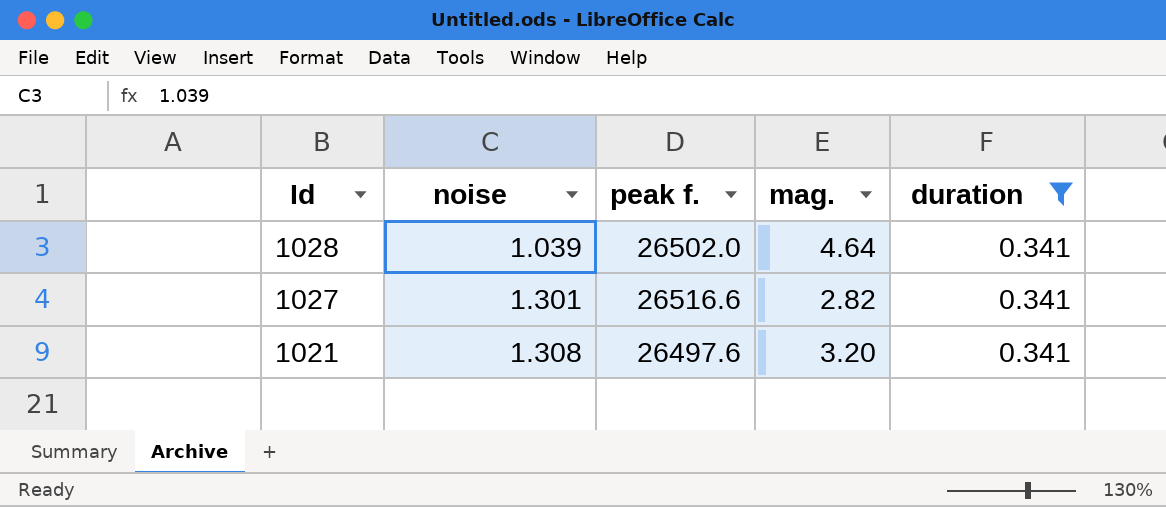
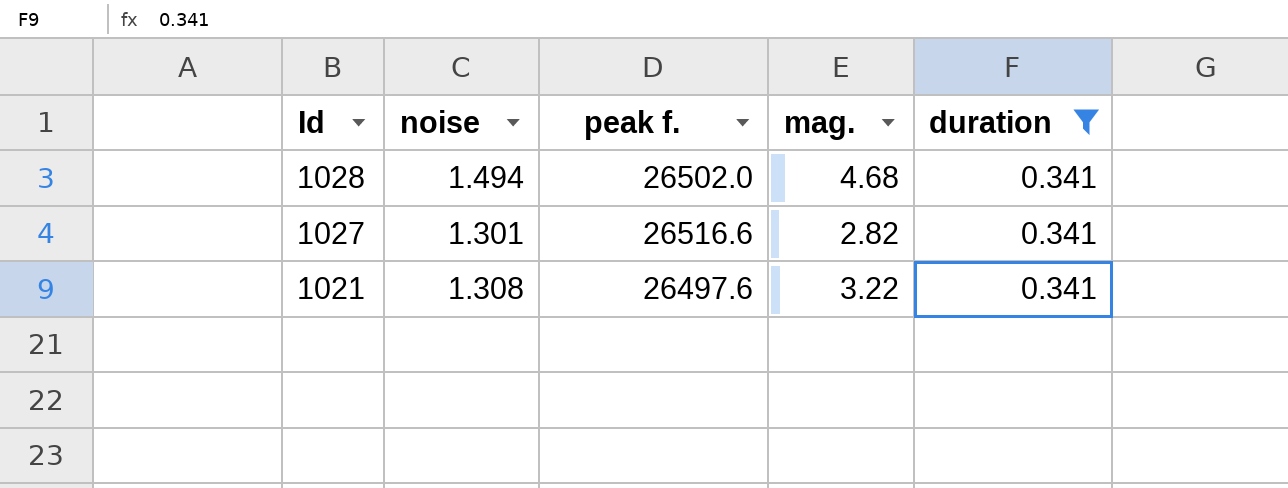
1028 | noise: 1.039 -> 1.494
1028 | mag.: 4.64 -> 4.68
1021 | mag.: 3.20 -> 3.22

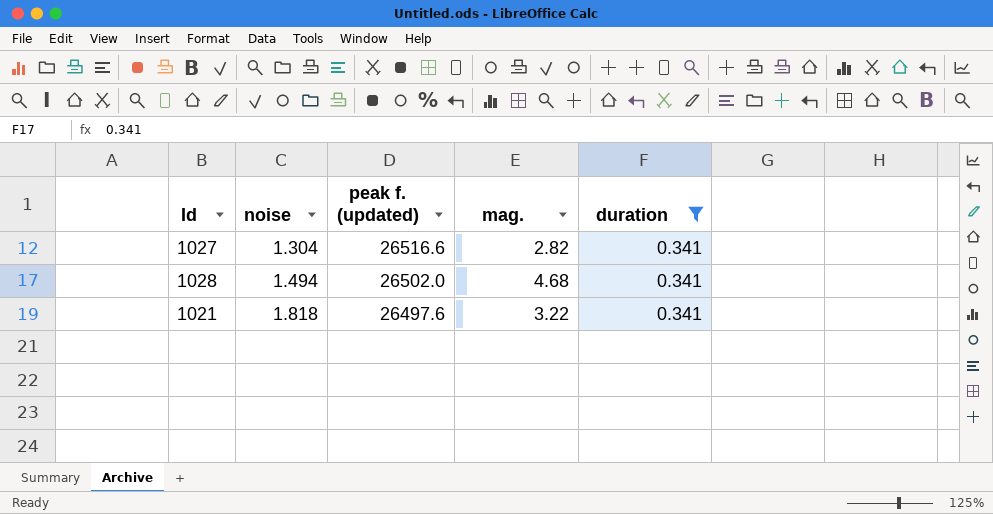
row order: Id descending -> noise ascending
column name: peak f. -> peak f. (updated)
1027 | noise: 1.301 -> 1.304
1021 | noise: 1.308 -> 1.818

